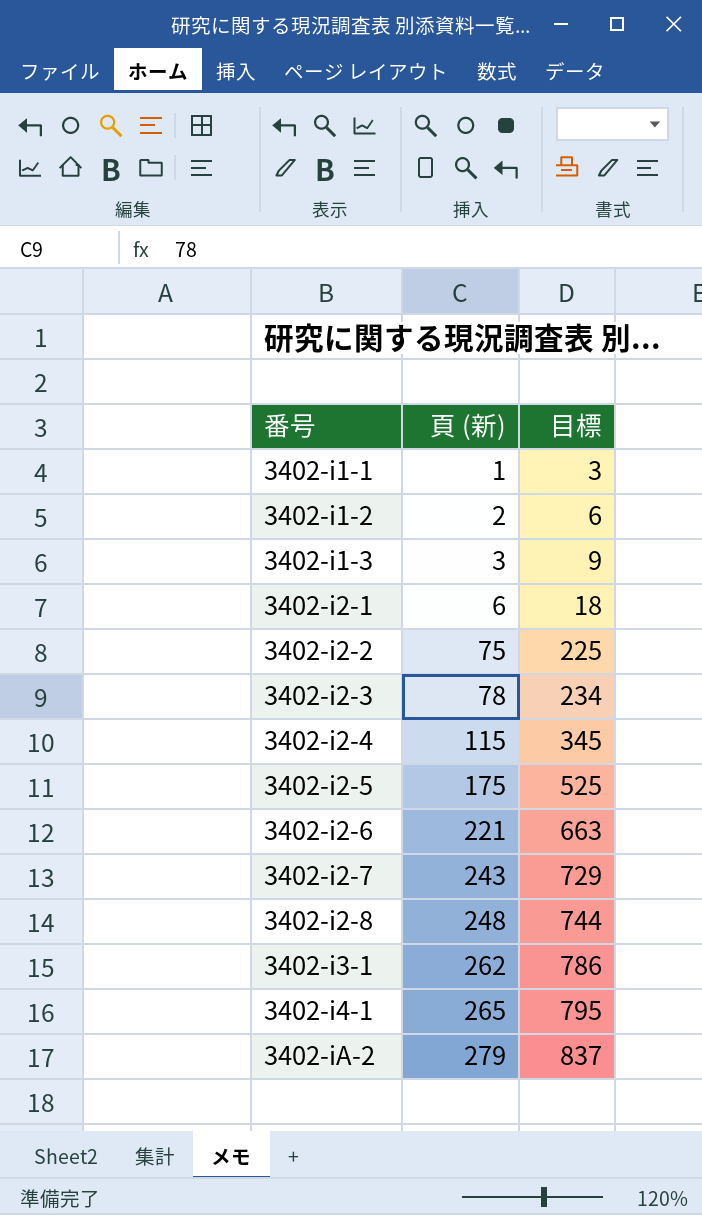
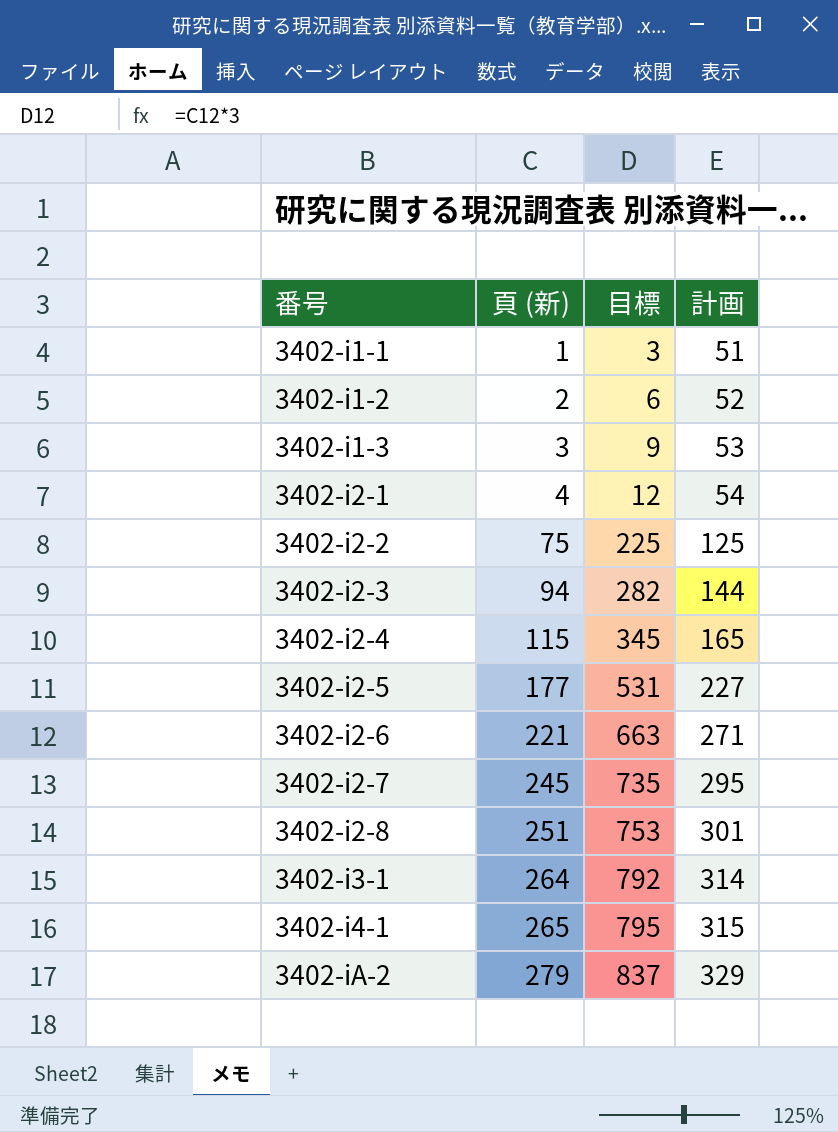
column 計画 | formula: none -> [頁 (新)] + 50
3402-i2-1 | 頁 (新): 6 -> 4
3402-i2-1 | 目標: 18 -> 12
3402-i2-3 | 頁 (新): 78 -> 94
3402-i2-3 | 目標: 234 -> 282
3402-i2-5 | 頁 (新): 175 -> 177
3402-i2-5 | 目標: 525 -> 531
3402-i2-7 | 頁 (新): 243 -> 245
3402-i2-7 | 目標: 729 -> 735
3402-i2-8 | 頁 (新): 248 -> 251
3402-i2-8 | 目標: 744 -> 753
3402-i3-1 | 頁 (新): 262 -> 264
3402-i3-1 | 目標: 786 -> 792

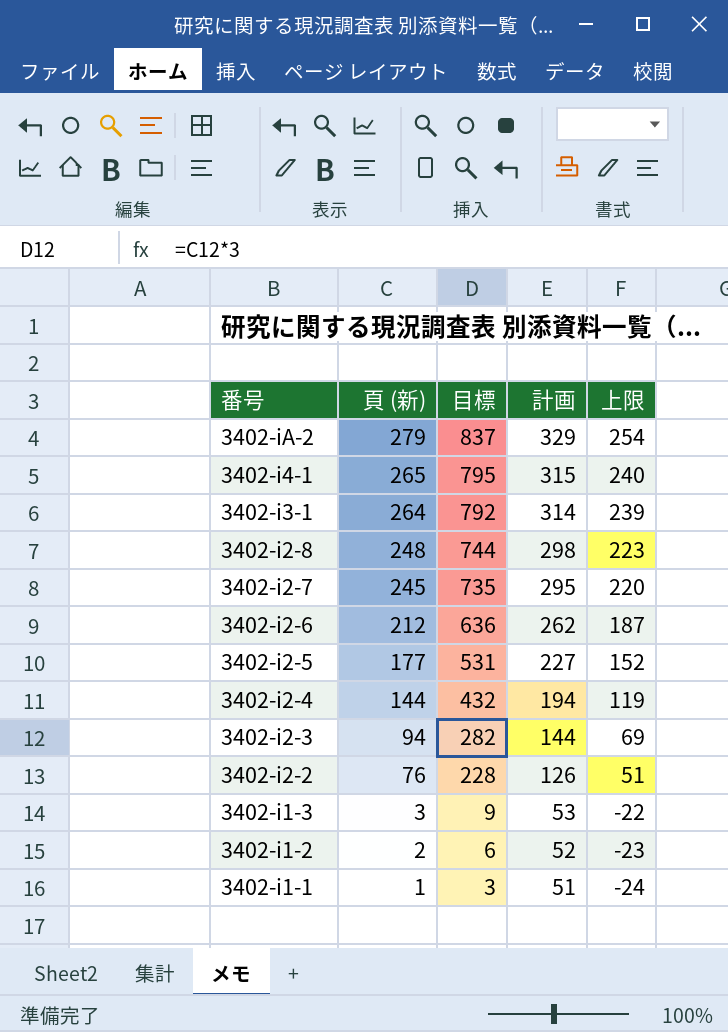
row order: 番号 ascending -> 番号 descending
column 上限 | formula: none -> [頁 (新)] - 25
row 3402-i2-1: 4 | 12 | 54 -> none
3402-i2-8 | 頁 (新): 251 -> 248
3402-i2-8 | 目標: 753 -> 744
3402-i2-8 | 計画: 301 -> 298
3402-i2-6 | 頁 (新): 221 -> 212
3402-i2-6 | 目標: 663 -> 636
3402-i2-6 | 計画: 271 -> 262
3402-i2-4 | 頁 (新): 115 -> 144
3402-i2-4 | 目標: 345 -> 432
3402-i2-4 | 計画: 165 -> 194
3402-i2-2 | 頁 (新): 75 -> 76
3402-i2-2 | 目標: 225 -> 228
3402-i2-2 | 計画: 125 -> 126

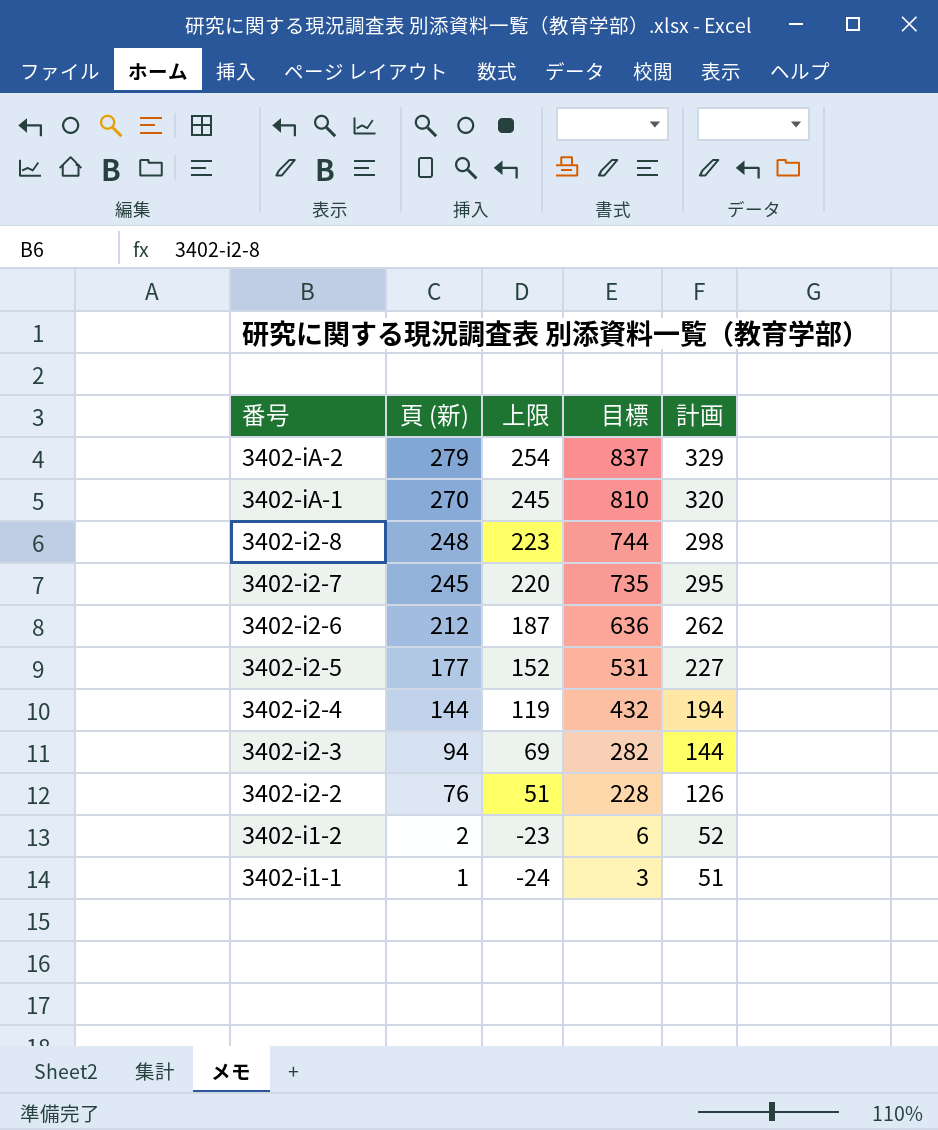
column 上限 | position: 5 -> 3
row 3402-i4-1: 265 | 795 | 315 | 240 -> none
row 3402-i3-1: 264 | 792 | 314 | 239 -> none
row 3402-i1-3: 3 | 9 | 53 | -22 -> none
row 3402-iA-1: none -> 270 | 245 | 810 | 320

